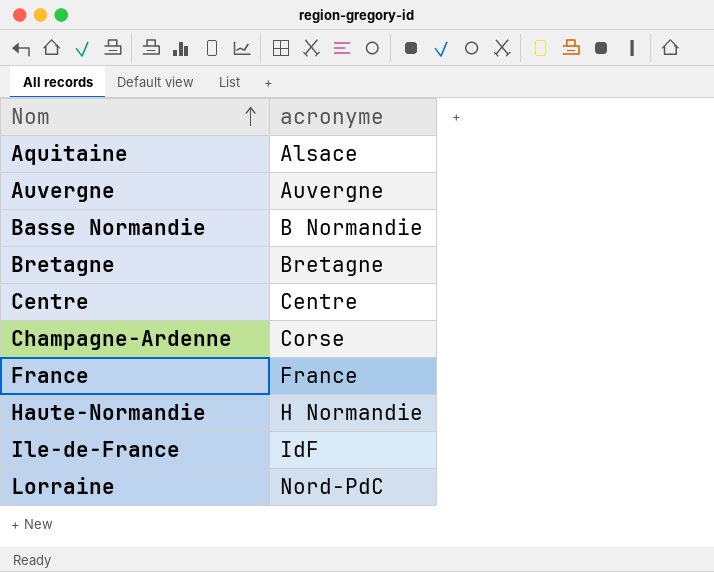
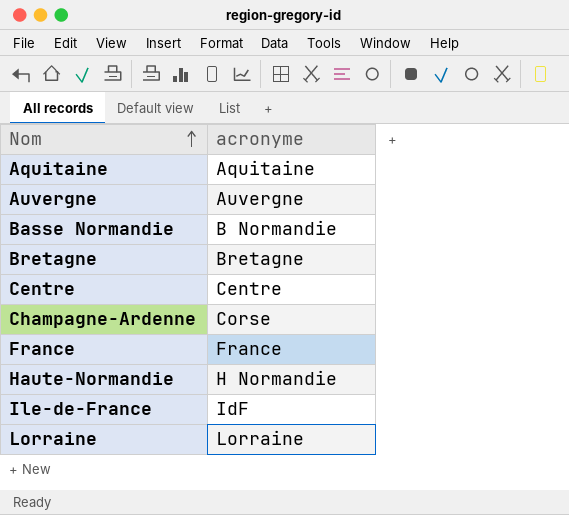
Aquitaine | acronyme: Alsace -> Aquitaine
Lorraine | acronyme: Nord-PdC -> Lorraine

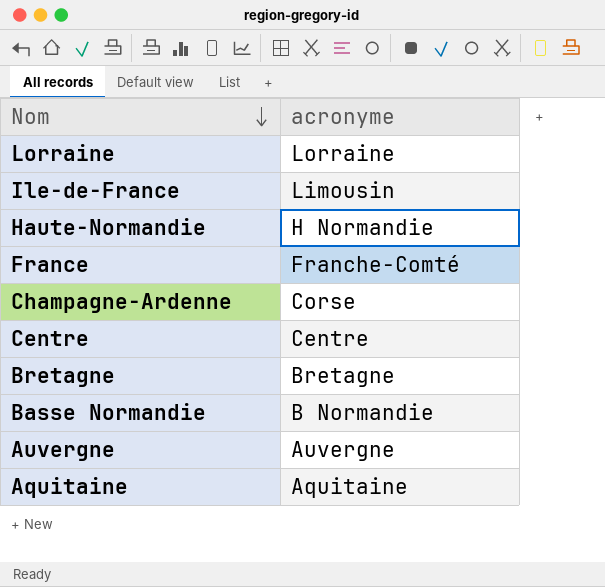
row order: Nom ascending -> Nom descending
Ile-de-France | acronyme: IdF -> Limousin
France | acronyme: France -> Franche-Comté

